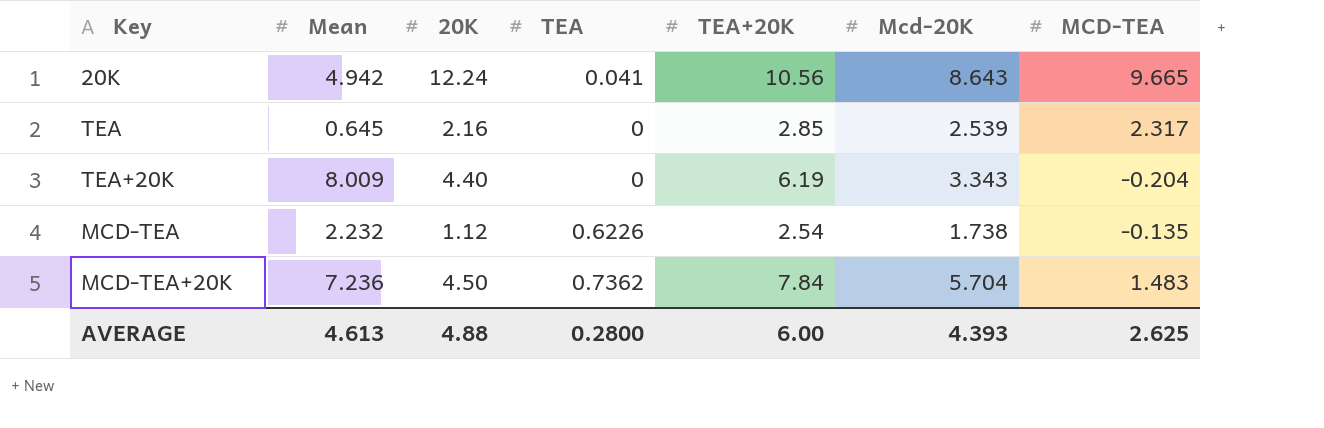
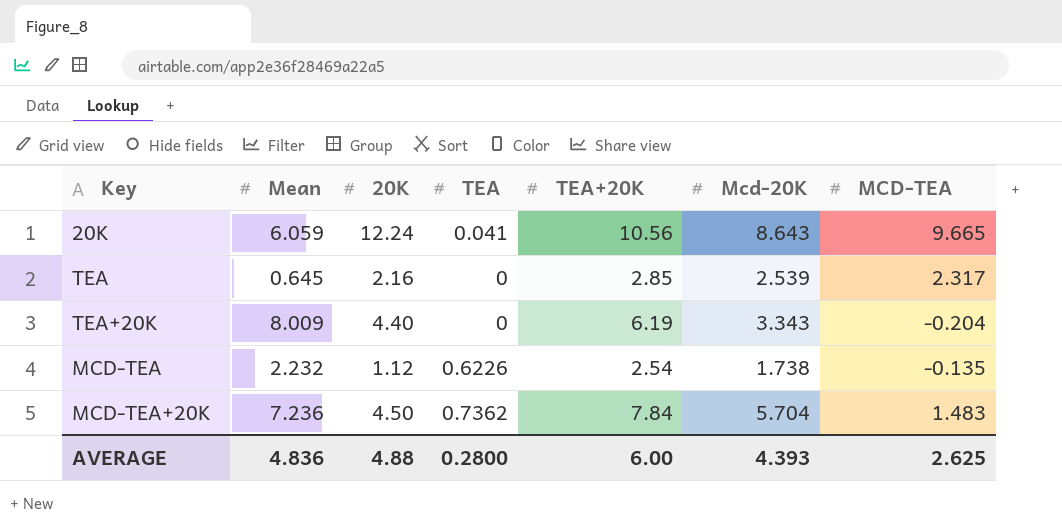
20K | Mean: 4.942 -> 6.059
AVERAGE | Mean: 4.613 -> 4.836

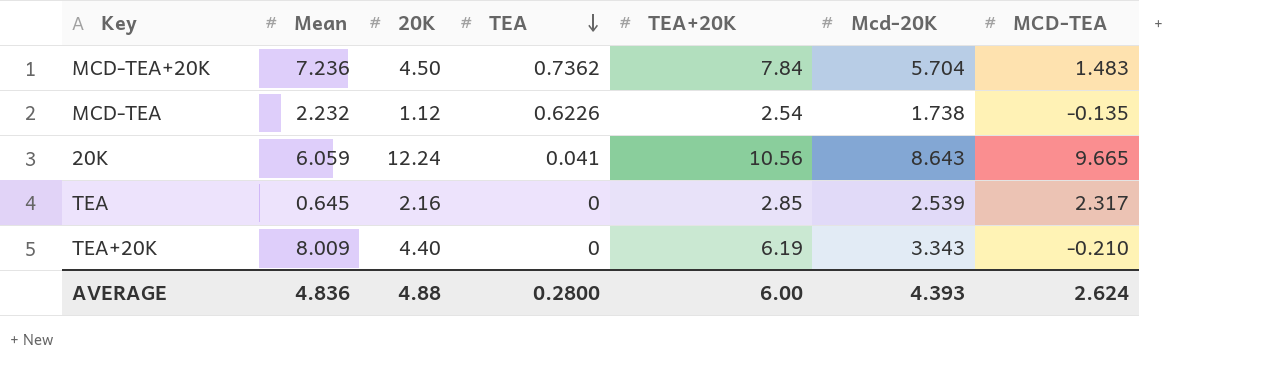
row order: none -> TEA descending
TEA+20K | MCD-TEA: -0.204 -> -0.210
AVERAGE | MCD-TEA: 2.625 -> 2.624

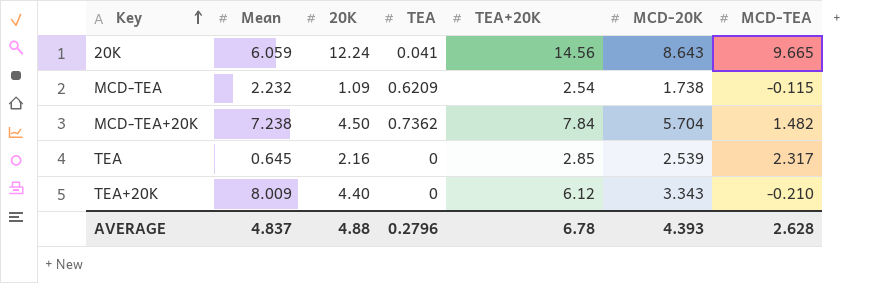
row order: TEA descending -> Key ascending
column name: Mcd-20K -> MCD-20K
20K | TEA+20K: 10.56 -> 14.56
MCD-TEA | 20K: 1.12 -> 1.09
MCD-TEA | TEA: 0.6226 -> 0.6209
MCD-TEA | MCD-TEA: -0.135 -> -0.115
MCD-TEA+20K | Mean: 7.236 -> 7.238
MCD-TEA+20K | MCD-TEA: 1.483 -> 1.482
TEA+20K | TEA+20K: 6.19 -> 6.12
AVERAGE | Mean: 4.836 -> 4.837
AVERAGE | TEA: 0.2800 -> 0.2796
AVERAGE | TEA+20K: 6.00 -> 6.78
AVERAGE | MCD-TEA: 2.624 -> 2.628

